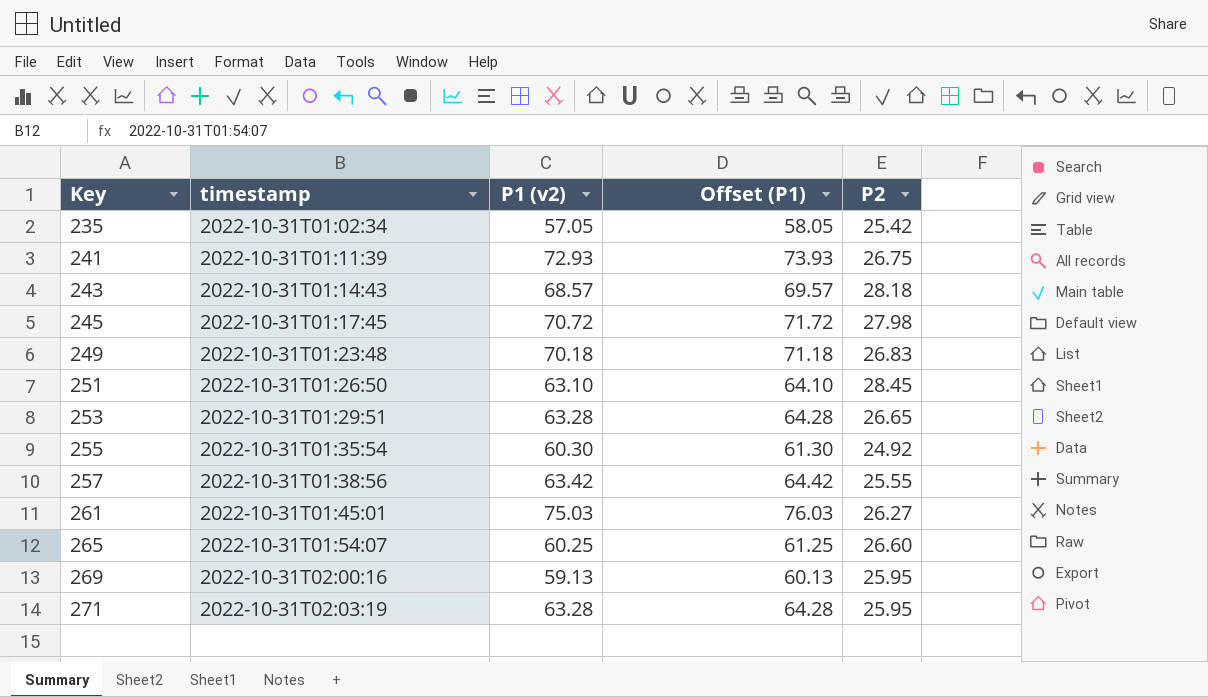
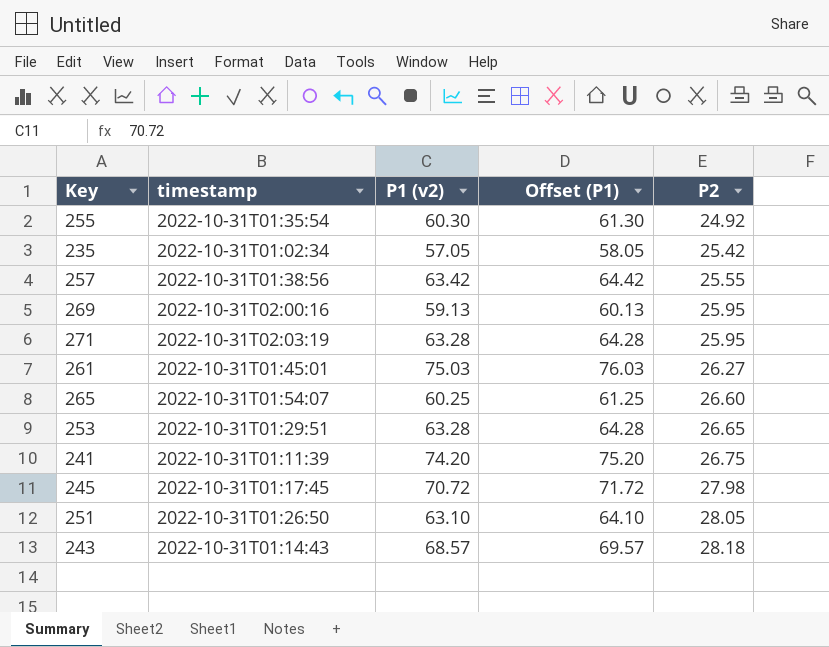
row order: Key ascending -> P2 ascending
row 249: 2022-10-31T01:23:48 | 70.18 | 71.18 | 26.83 -> none
241 | P1 (v2): 72.93 -> 74.20
241 | Offset (P1): 73.93 -> 75.20
251 | P2: 28.45 -> 28.05

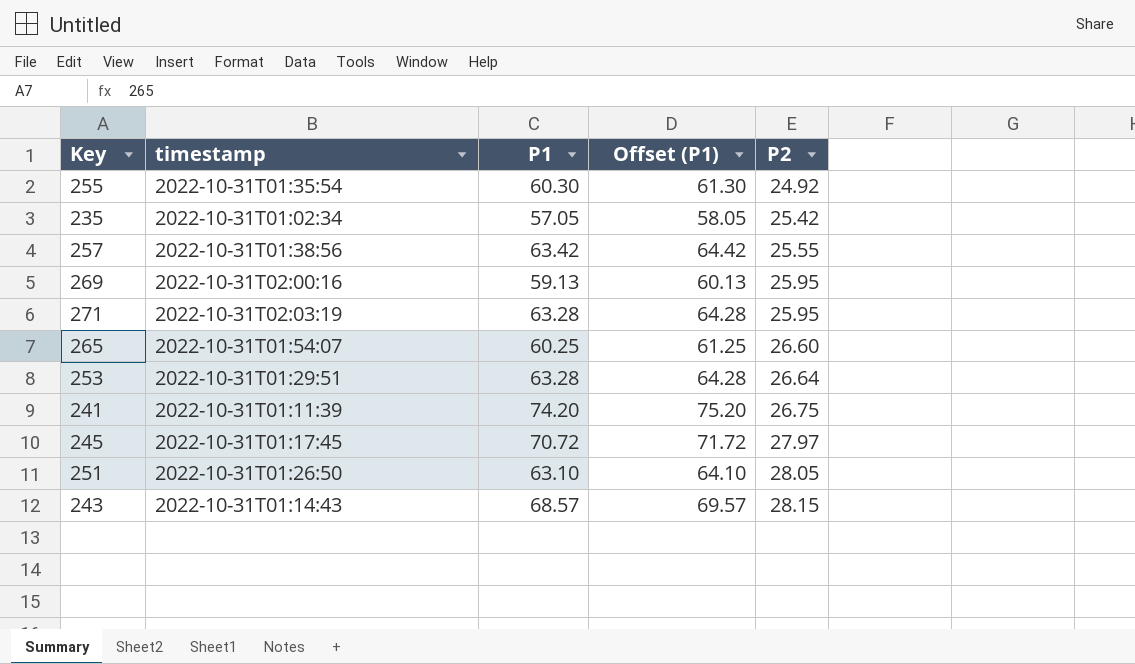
column name: P1 (v2) -> P1
row 261: 2022-10-31T01:45:01 | 75.03 | 76.03 | 26.27 -> none
253 | P2: 26.65 -> 26.64
245 | P2: 27.98 -> 27.97
243 | P2: 28.18 -> 28.15

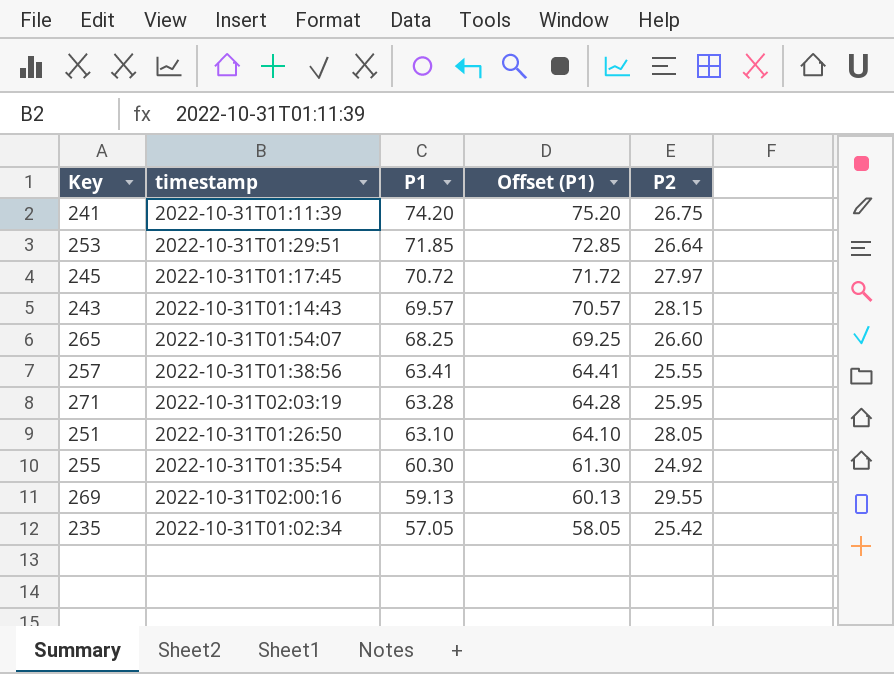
row order: P2 ascending -> P1 descending
253 | P1: 63.28 -> 71.85
253 | Offset (P1): 64.28 -> 72.85
243 | P1: 68.57 -> 69.57
243 | Offset (P1): 69.57 -> 70.57
265 | P1: 60.25 -> 68.25
265 | Offset (P1): 61.25 -> 69.25
257 | P1: 63.42 -> 63.41
257 | Offset (P1): 64.42 -> 64.41
269 | P2: 25.95 -> 29.55

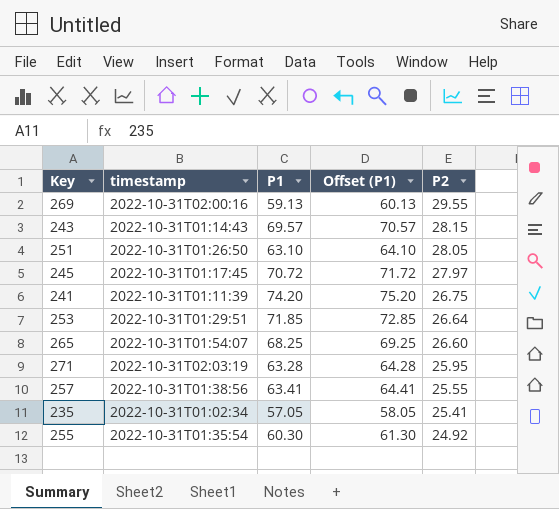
row order: P1 descending -> P2 descending
235 | P2: 25.42 -> 25.41

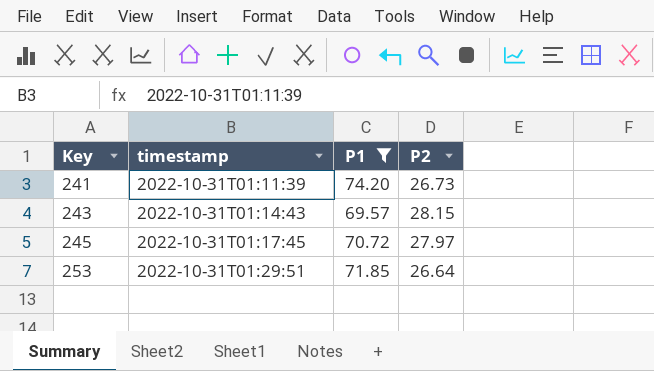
filter: none -> P1 >= 69.57
row order: P2 descending -> Key ascending
column Offset (P1) | formula: [P1] + 1 -> none
241 | P2: 26.75 -> 26.73

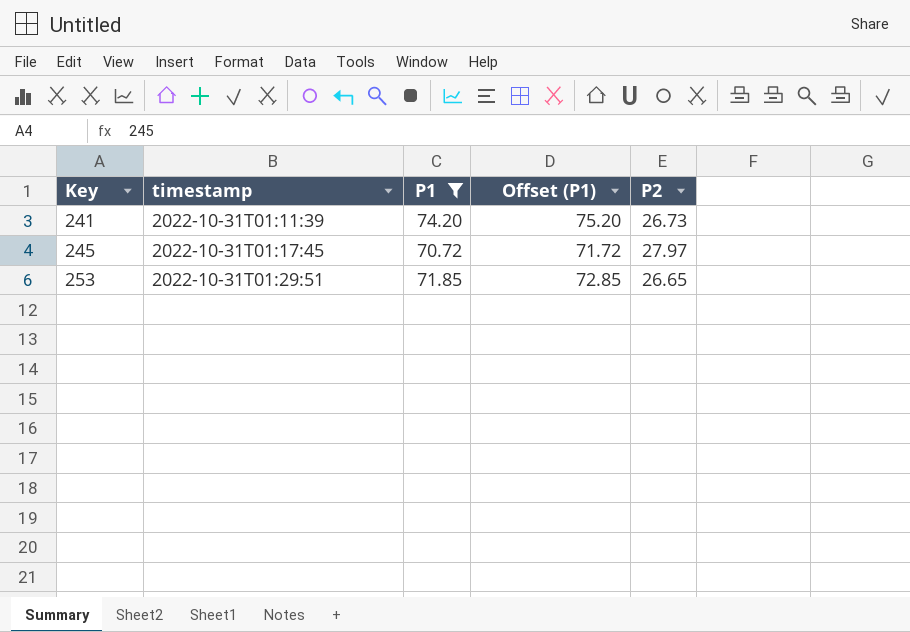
column Offset (P1) | formula: none -> [P1] + 1
row 243: 2022-10-31T01:14:43 | 69.57 | 28.15 -> none
253 | P2: 26.64 -> 26.65

